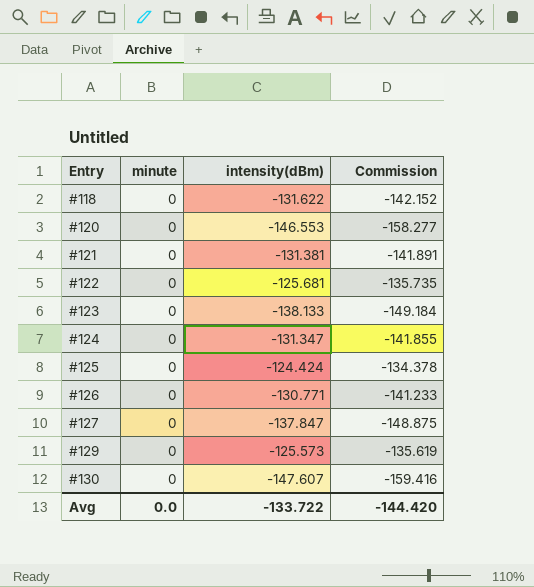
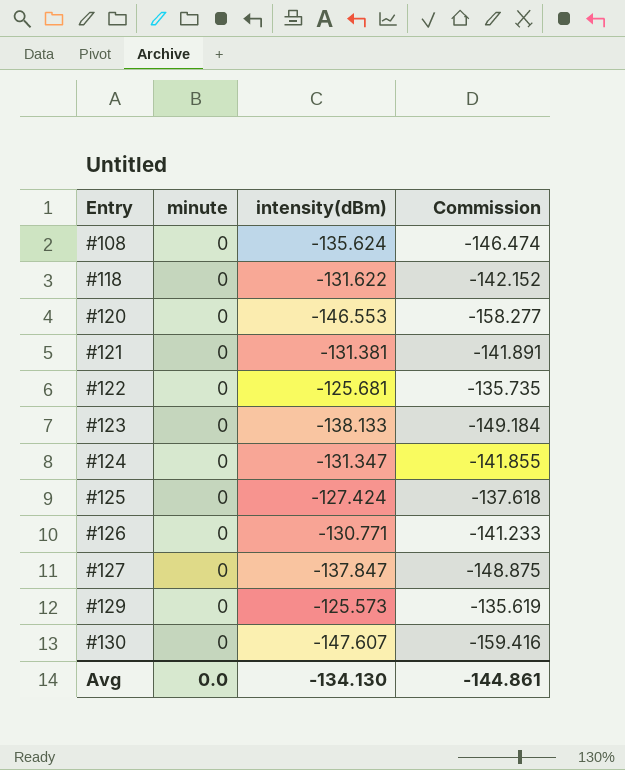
row #108: none -> 0 | -135.624 | -146.474
#125 | intensity(dBm): -124.424 -> -127.424
#125 | Commission: -134.378 -> -137.618
Avg | intensity(dBm): -133.722 -> -134.130
Avg | Commission: -144.420 -> -144.861

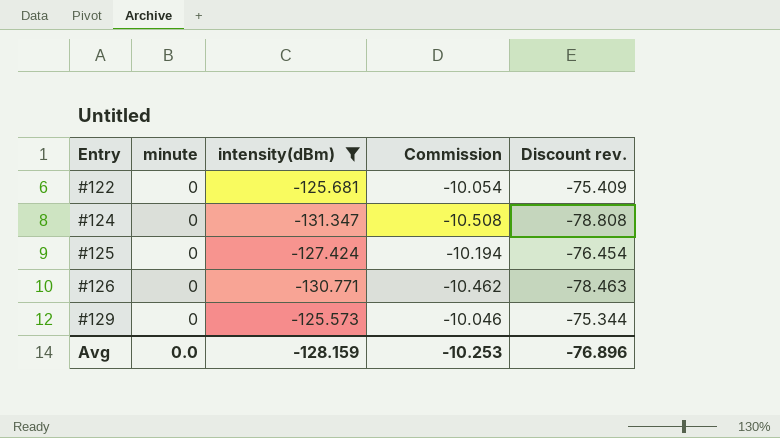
filter: none -> intensity(dBm) >= -131.347
column Commission | formula: [intensity(dBm)] * 1.08 -> [intensity(dBm)] * 0.08
column Discount rev. | formula: none -> [intensity(dBm)] * 0.6
Avg | intensity(dBm): -134.130 -> -128.159
Avg | Commission: -144.861 -> -10.253

